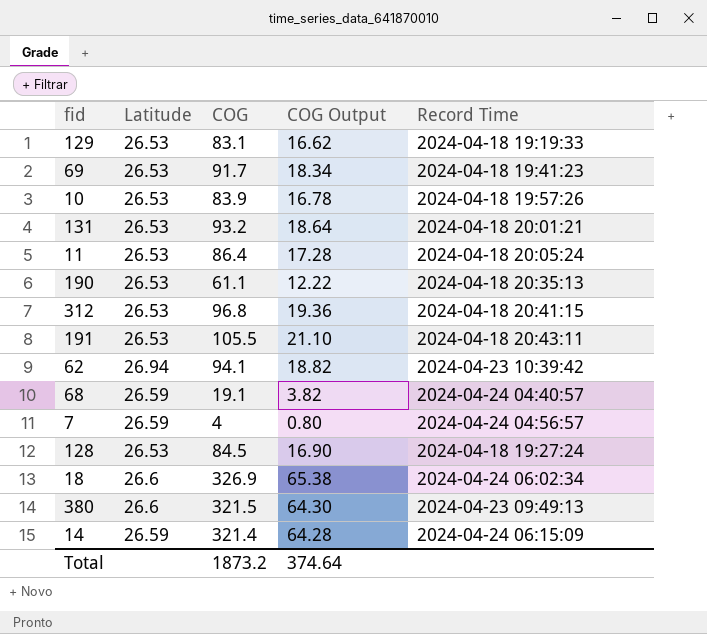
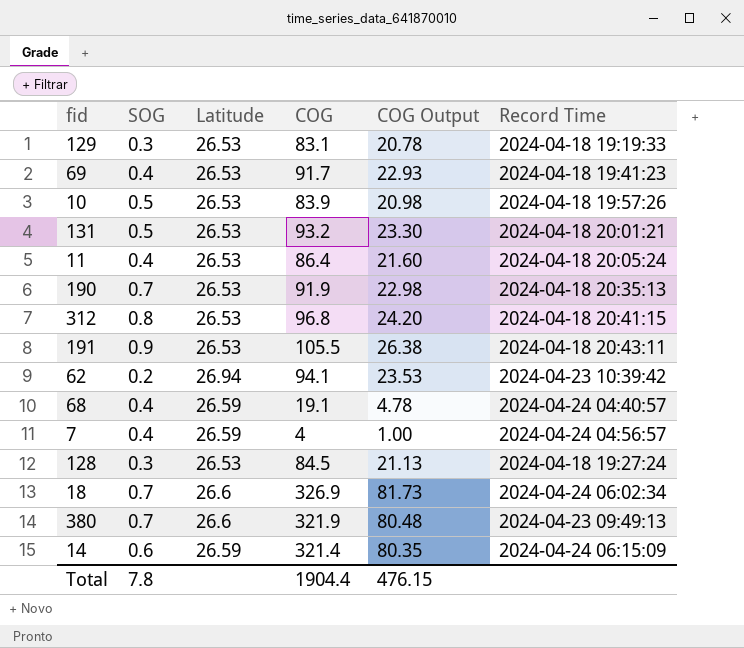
column SOG | position: none -> 2
column COG Output | formula: [COG] * 0.2 -> [COG] * 0.25
190 | COG: 61.1 -> 91.9
380 | COG: 321.5 -> 321.9
Total | COG: 1873.2 -> 1904.4
Total | COG Output: 374.64 -> 476.15

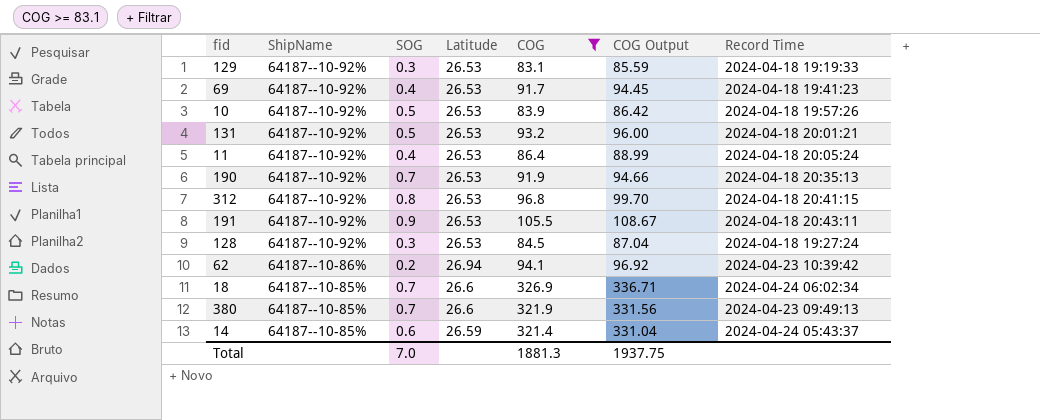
filter: none -> COG >= 83.1
row order: none -> ShipName descending
column ShipName | position: none -> 2
column COG Output | formula: [COG] * 0.25 -> [COG] * 1.03
14 | Record Time: 2024-04-24 06:15:09 -> 2024-04-24 05:43:37
Total | SOG: 7.8 -> 7.0
Total | COG: 1904.4 -> 1881.3
Total | COG Output: 476.15 -> 1937.75

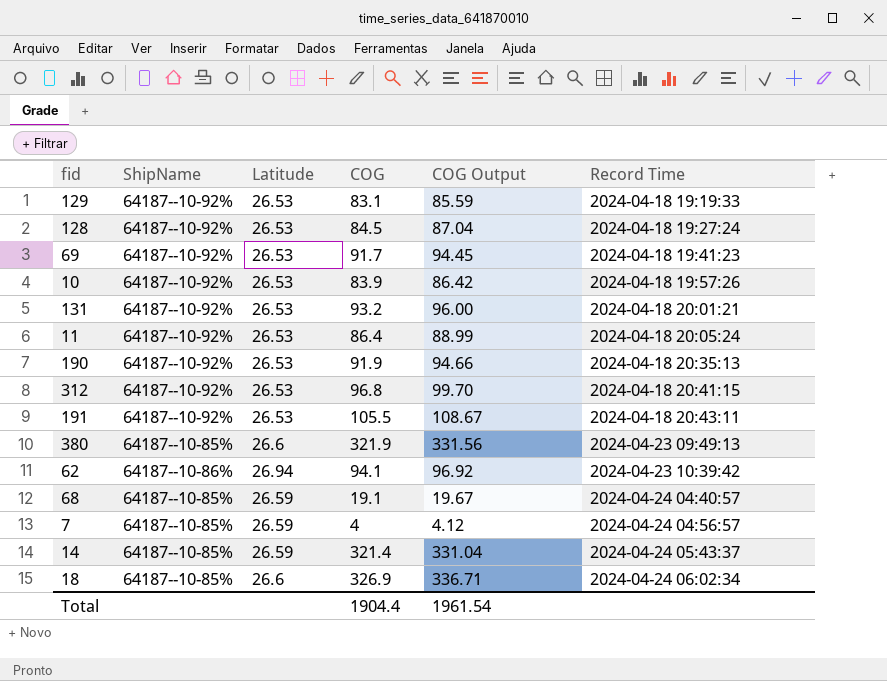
filter: COG >= 83.1 -> none
row order: ShipName descending -> Record Time ascending
column SOG | position: 3 -> none
Total | COG: 1881.3 -> 1904.4
Total | COG Output: 1937.75 -> 1961.54

